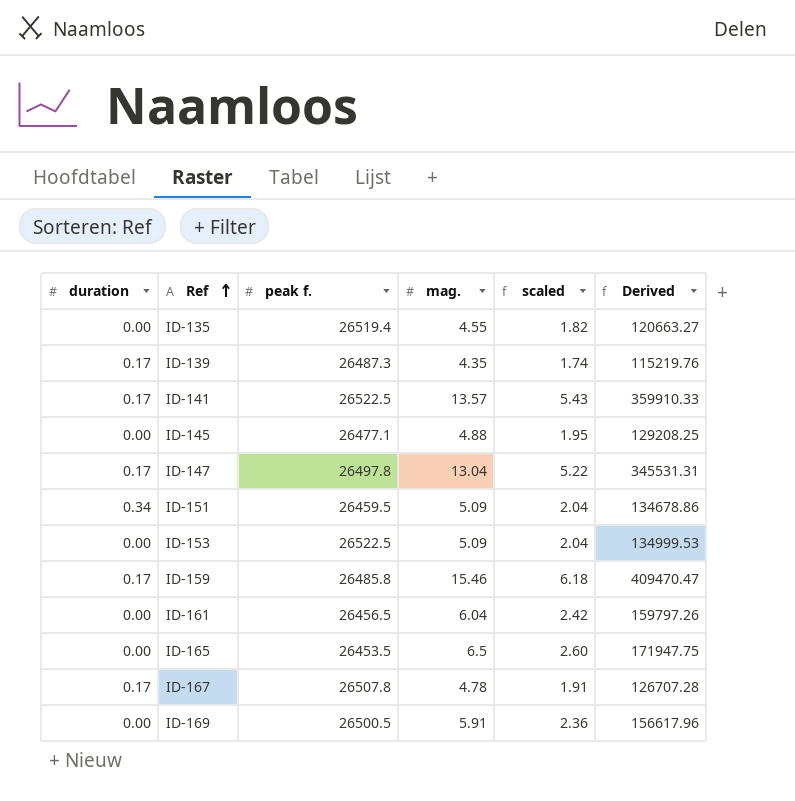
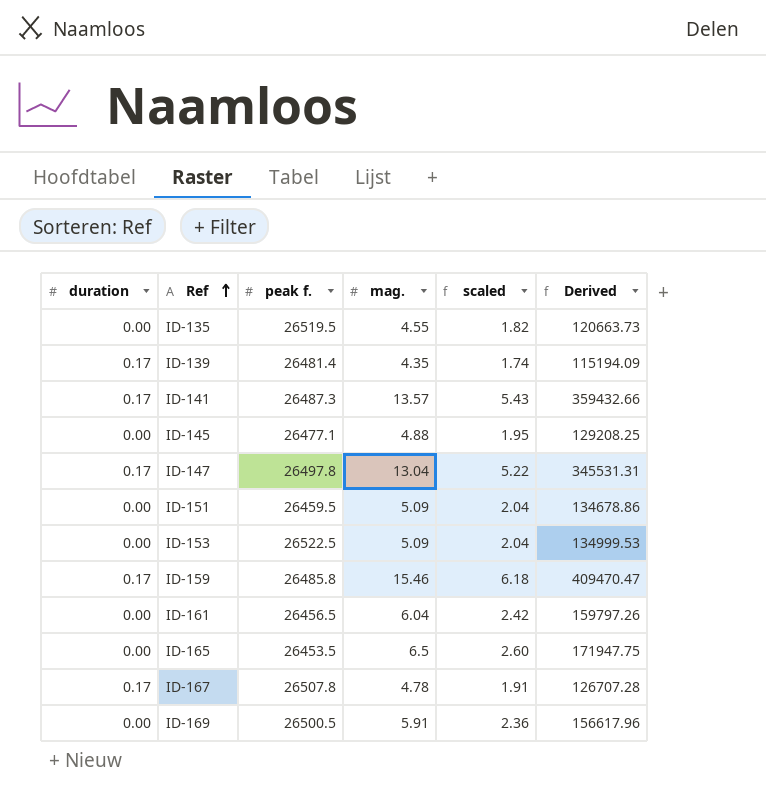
ID-135 | peak f.: 26519.4 -> 26519.5
ID-135 | Derived: 120663.27 -> 120663.73
ID-139 | peak f.: 26487.3 -> 26481.4
ID-139 | Derived: 115219.76 -> 115194.09
ID-141 | peak f.: 26522.5 -> 26487.3
ID-141 | Derived: 359910.33 -> 359432.66
ID-151 | duration: 0.34 -> 0.00

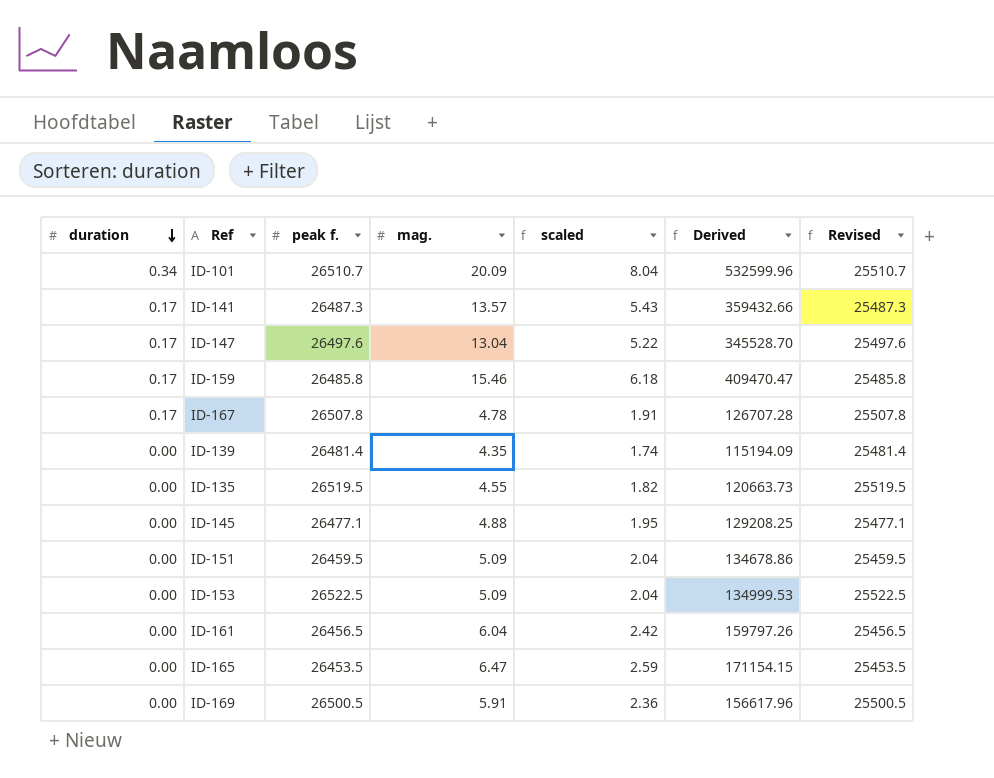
row order: Ref ascending -> duration descending
column Revised | formula: none -> [peak f.] - 1000
row ID-101: none -> 0.34 | 26510.7 | 20.09 | 8.04 | 532599.96 | 25510.7
ID-147 | peak f.: 26497.8 -> 26497.6
ID-147 | Derived: 345531.31 -> 345528.70
ID-139 | duration: 0.17 -> 0.00
ID-165 | mag.: 6.5 -> 6.47
ID-165 | scaled: 2.60 -> 2.59
ID-165 | Derived: 171947.75 -> 171154.15

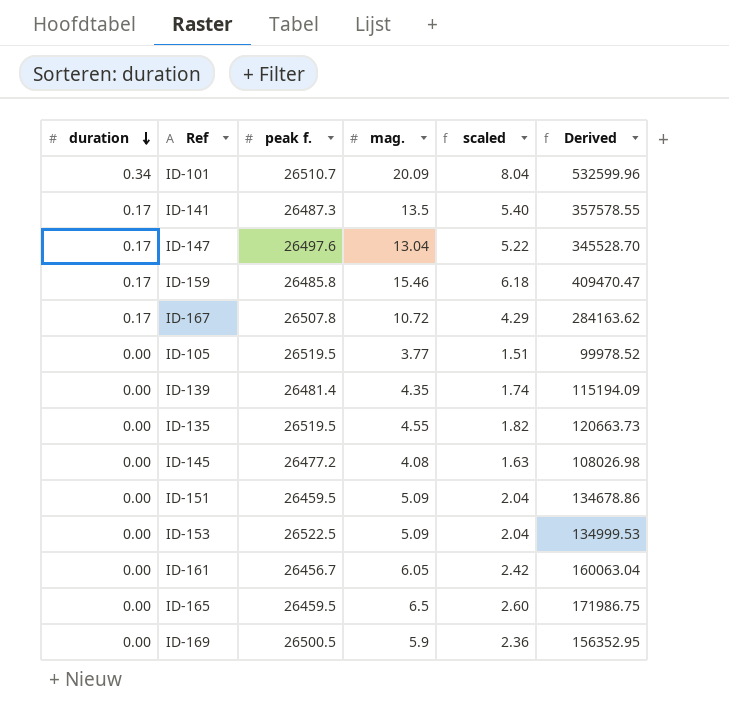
column Revised | formula: [peak f.] - 1000 -> none
ID-141 | mag.: 13.57 -> 13.5
ID-141 | scaled: 5.43 -> 5.40
ID-141 | Derived: 359432.66 -> 357578.55
ID-167 | mag.: 4.78 -> 10.72
ID-167 | scaled: 1.91 -> 4.29
ID-167 | Derived: 126707.28 -> 284163.62
row ID-105: none -> 0.00 | 26519.5 | 3.77 | 1.51 | 99978.52
ID-145 | peak f.: 26477.1 -> 26477.2
ID-145 | mag.: 4.88 -> 4.08
ID-145 | scaled: 1.95 -> 1.63
ID-145 | Derived: 129208.25 -> 108026.98
ID-161 | peak f.: 26456.5 -> 26456.7
ID-161 | mag.: 6.04 -> 6.05
ID-161 | Derived: 159797.26 -> 160063.04
ID-165 | peak f.: 26453.5 -> 26459.5
ID-165 | mag.: 6.47 -> 6.5
ID-165 | scaled: 2.59 -> 2.60
ID-165 | Derived: 171154.15 -> 171986.75
ID-169 | mag.: 5.91 -> 5.9
ID-169 | Derived: 156617.96 -> 156352.95

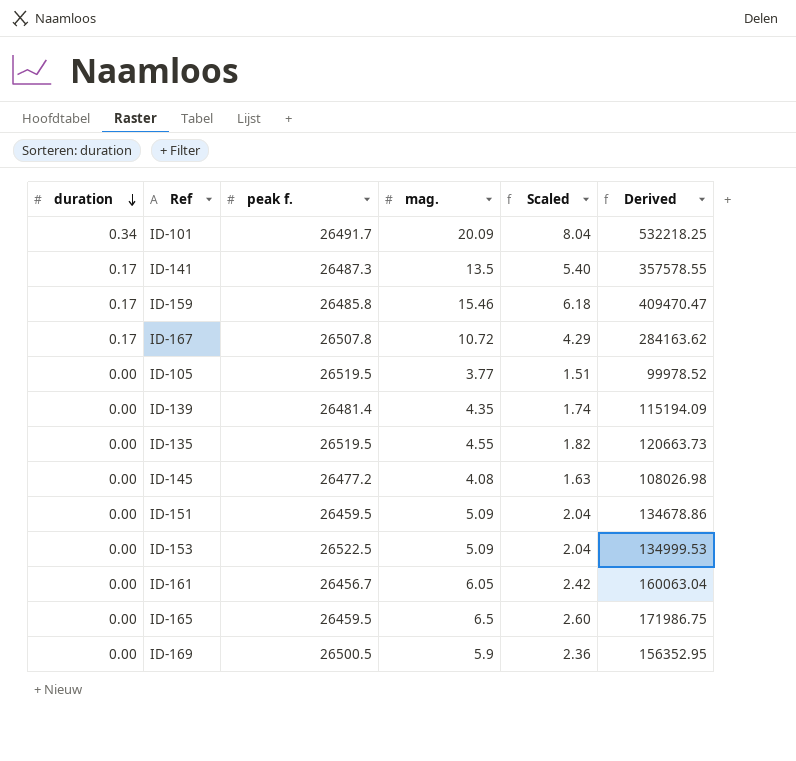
column name: scaled -> Scaled
row ID-147: 0.17 | 26497.6 | 13.04 | 5.22 | 345528.70 -> none
ID-101 | peak f.: 26510.7 -> 26491.7
ID-101 | Derived: 532599.96 -> 532218.25

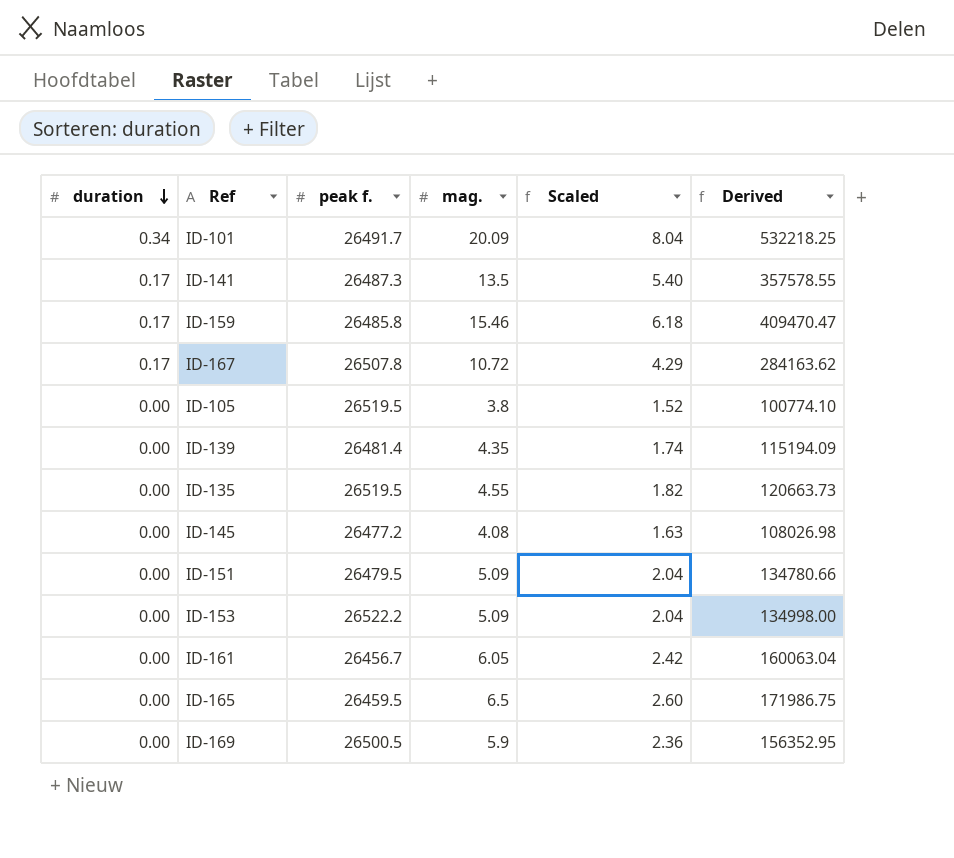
ID-105 | mag.: 3.77 -> 3.8
ID-105 | Scaled: 1.51 -> 1.52
ID-105 | Derived: 99978.52 -> 100774.10
ID-151 | peak f.: 26459.5 -> 26479.5
ID-151 | Derived: 134678.86 -> 134780.66
ID-153 | peak f.: 26522.5 -> 26522.2
ID-153 | Derived: 134999.53 -> 134998.00

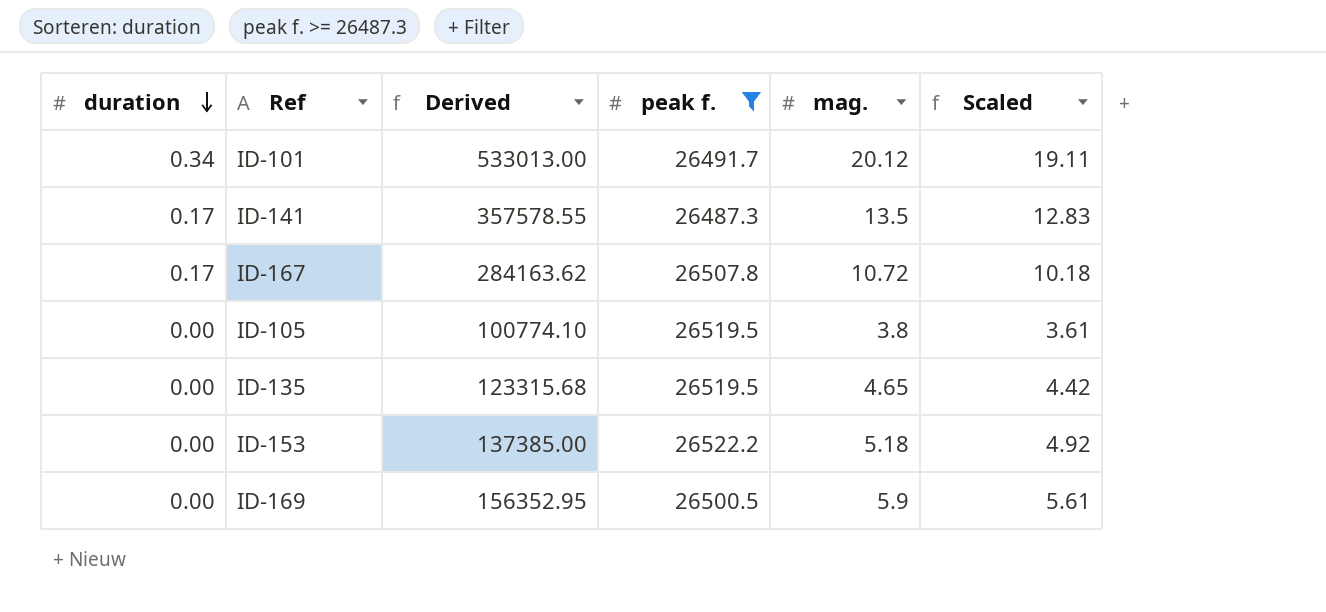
filter: none -> peak f. >= 26487.3
column Derived | position: 6 -> 3
column Scaled | formula: [mag.] * 0.4 -> [mag.] * 0.95
ID-101 | Derived: 532218.25 -> 533013.00
ID-101 | mag.: 20.09 -> 20.12
ID-135 | Derived: 120663.73 -> 123315.68
ID-135 | mag.: 4.55 -> 4.65
ID-153 | Derived: 134998.00 -> 137385.00
ID-153 | mag.: 5.09 -> 5.18

